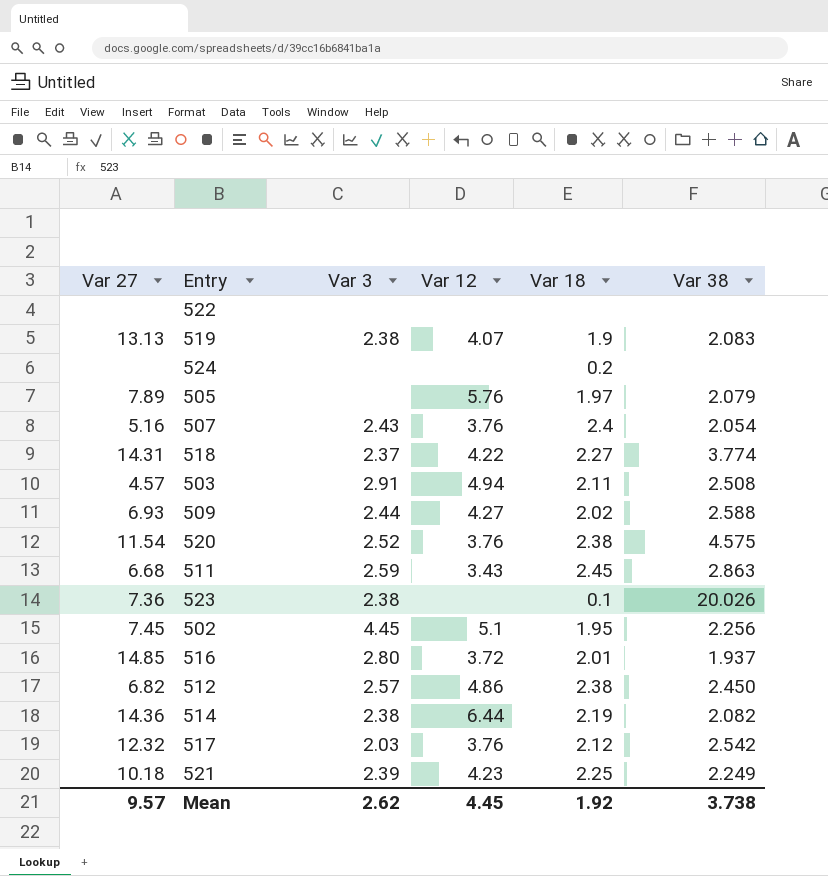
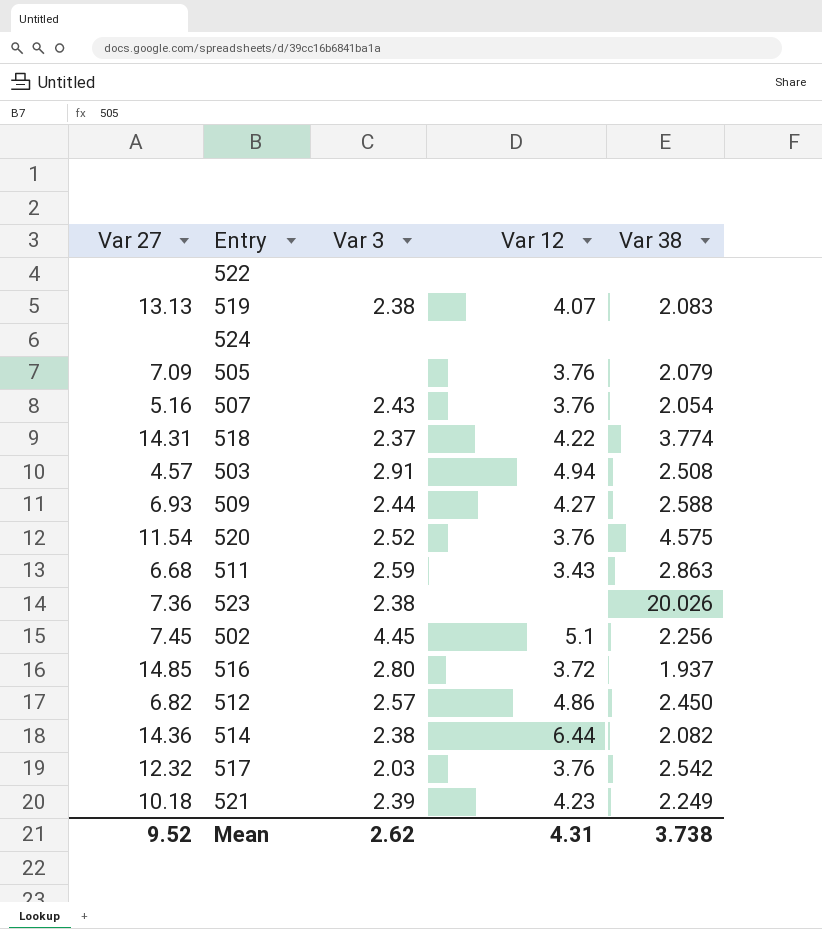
column Var 18 | position: 5 -> none
505 | Var 27: 7.89 -> 7.09
505 | Var 12: 5.76 -> 3.76
Mean | Var 27: 9.57 -> 9.52
Mean | Var 12: 4.45 -> 4.31

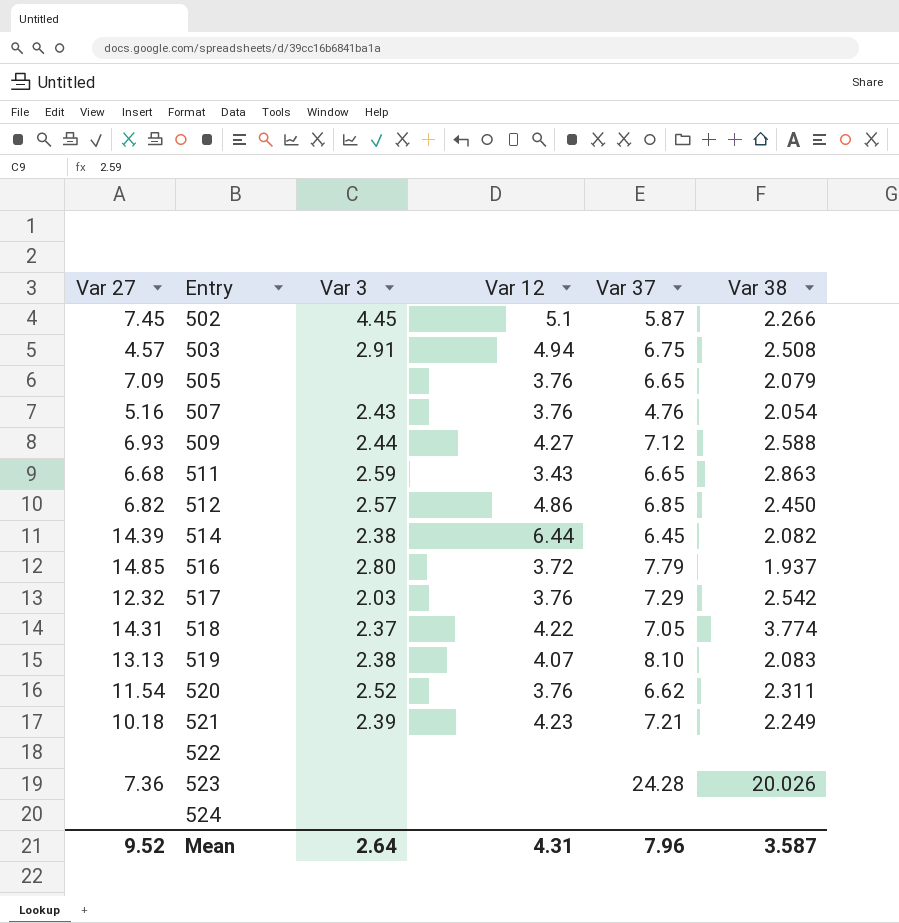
row order: none -> Entry ascending
column Var 37 | position: none -> 5
502 | Var 38: 2.256 -> 2.266
514 | Var 27: 14.36 -> 14.39
520 | Var 38: 4.575 -> 2.311
523 | Var 3: 2.38 -> none
Mean | Var 3: 2.62 -> 2.64
Mean | Var 38: 3.738 -> 3.587

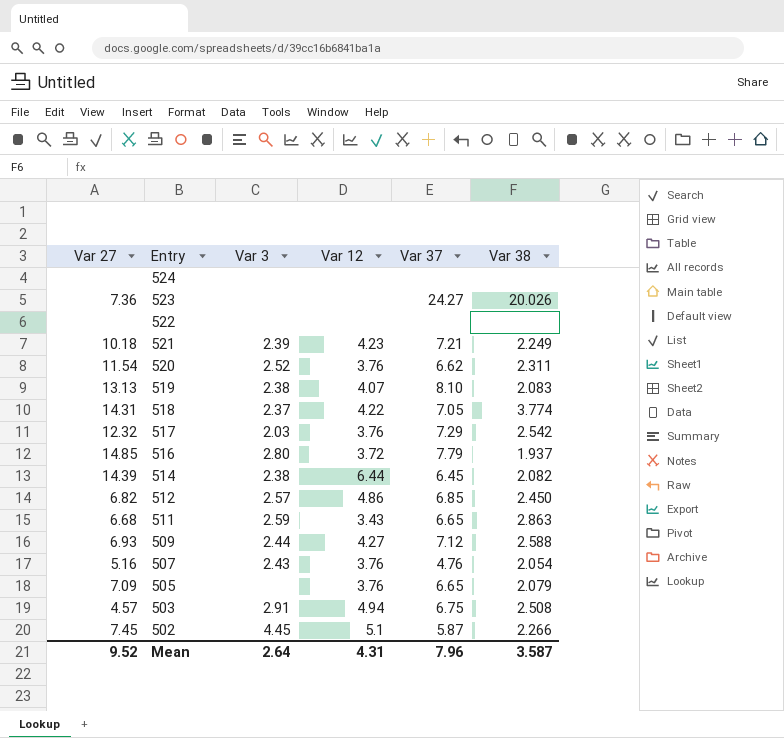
row order: Entry ascending -> Entry descending
523 | Var 37: 24.28 -> 24.27

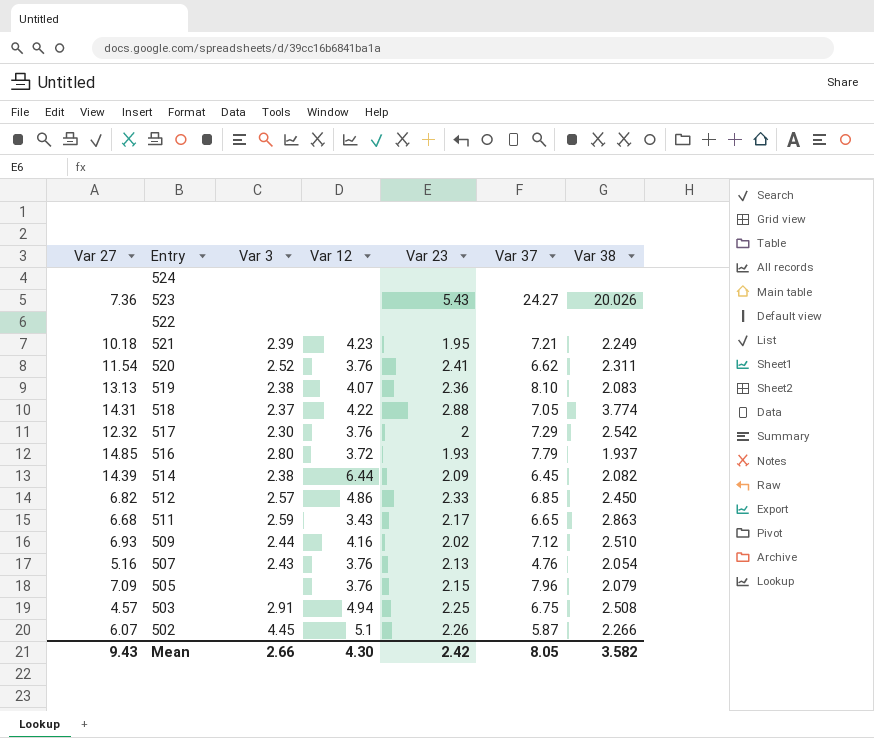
column Var 23 | position: none -> 5
517 | Var 3: 2.03 -> 2.30
509 | Var 12: 4.27 -> 4.16
509 | Var 38: 2.588 -> 2.510
505 | Var 37: 6.65 -> 7.96
502 | Var 27: 7.45 -> 6.07
Mean | Var 27: 9.52 -> 9.43
Mean | Var 3: 2.64 -> 2.66
Mean | Var 12: 4.31 -> 4.30
Mean | Var 37: 7.96 -> 8.05
Mean | Var 38: 3.587 -> 3.582

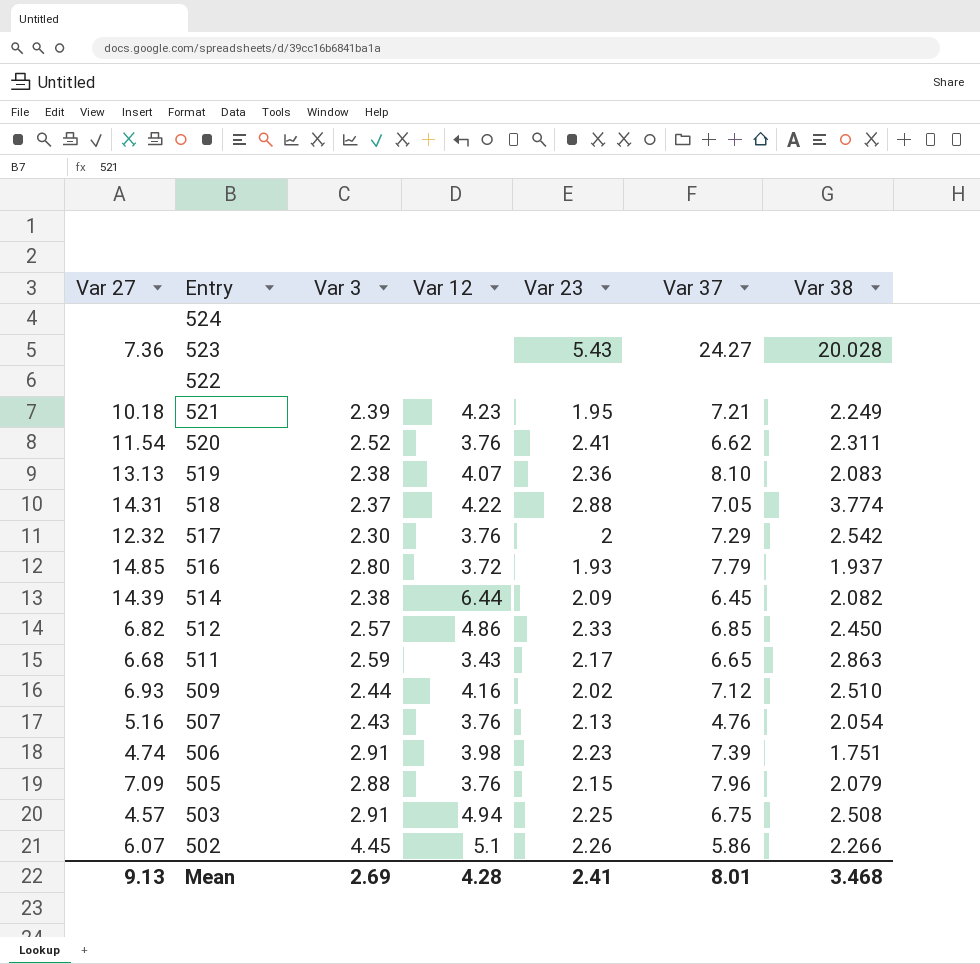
523 | Var 38: 20.026 -> 20.028
row 506: none -> 4.74 | 2.91 | 3.98 | 2.23 | 7.39 | 1.751
505 | Var 3: none -> 2.88
502 | Var 37: 5.87 -> 5.86
Mean | Var 27: 9.43 -> 9.13
Mean | Var 3: 2.66 -> 2.69
Mean | Var 12: 4.30 -> 4.28
Mean | Var 23: 2.42 -> 2.41
Mean | Var 37: 8.05 -> 8.01
Mean | Var 38: 3.582 -> 3.468

